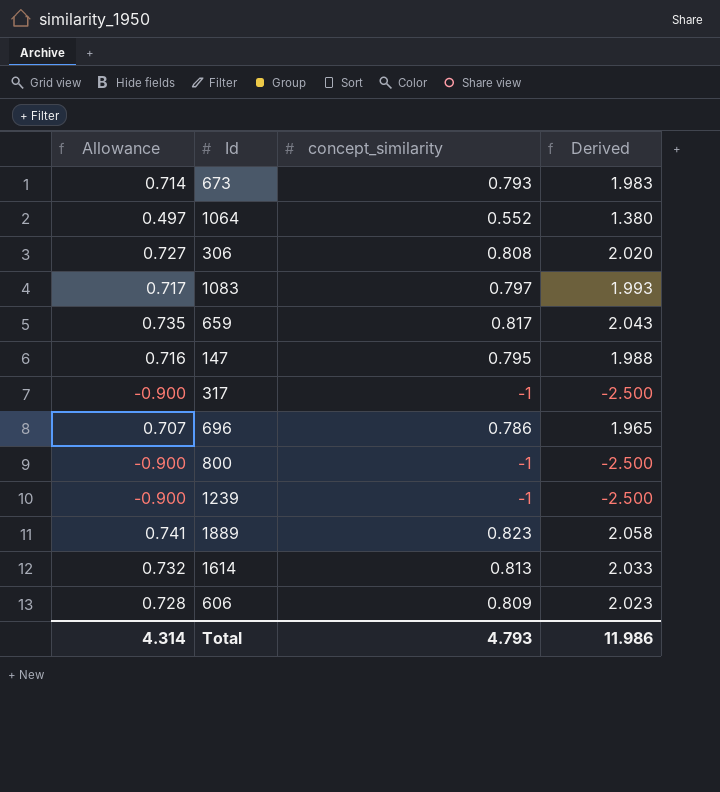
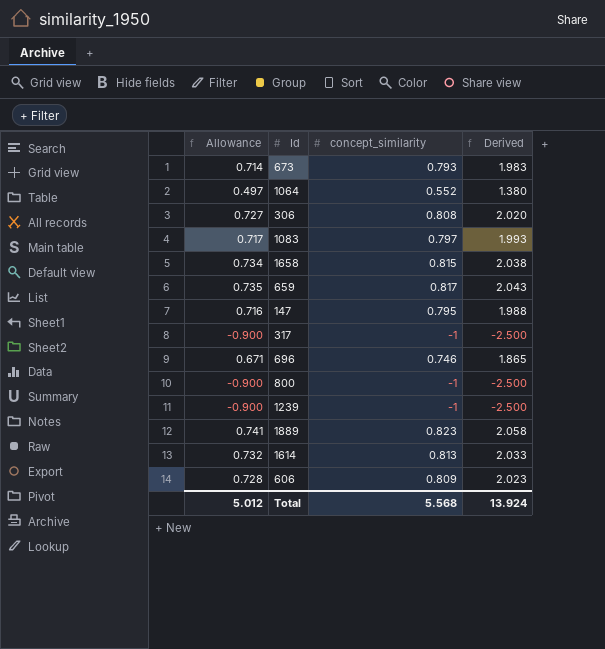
row 1658: none -> 0.734 | 0.815 | 2.038
696 | Allowance: 0.707 -> 0.671
696 | concept_similarity: 0.786 -> 0.746
696 | Derived: 1.965 -> 1.865
Total | Allowance: 4.314 -> 5.012
Total | concept_similarity: 4.793 -> 5.568
Total | Derived: 11.986 -> 13.924

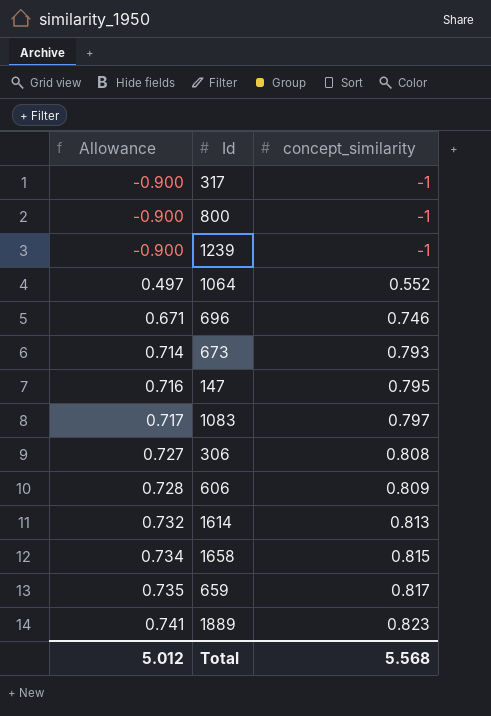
row order: none -> Allowance ascending
column Derived | formula: [concept_similarity] * 2.5 -> none

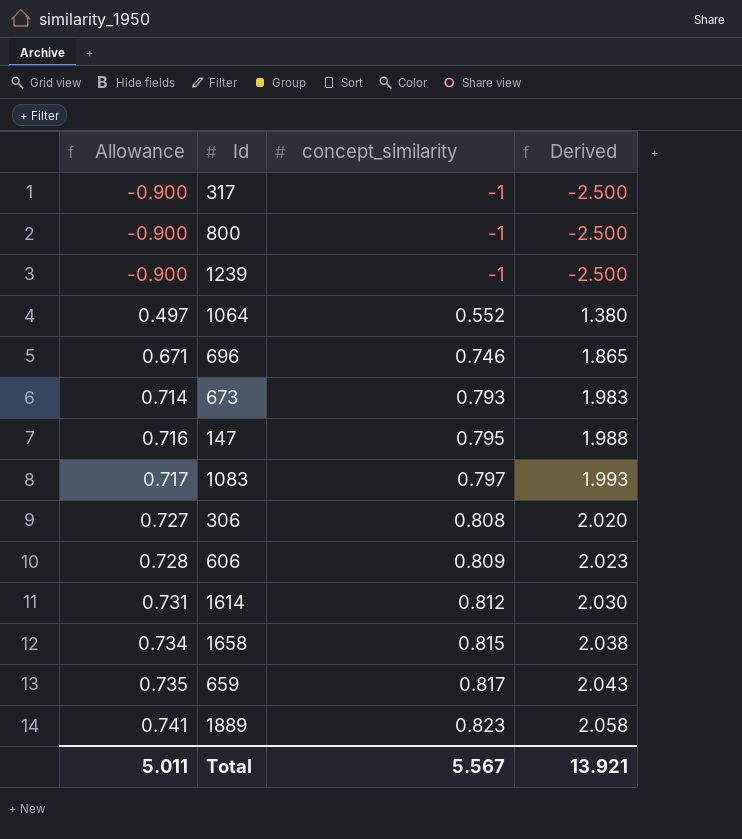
column Derived | formula: none -> [concept_similarity] * 2.5
1614 | Allowance: 0.732 -> 0.731
1614 | concept_similarity: 0.813 -> 0.812
Total | Allowance: 5.012 -> 5.011
Total | concept_similarity: 5.568 -> 5.567

